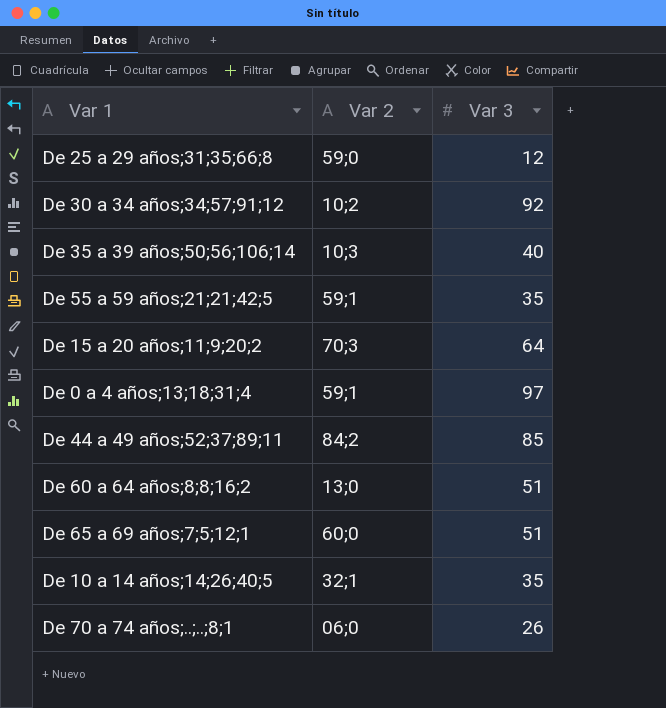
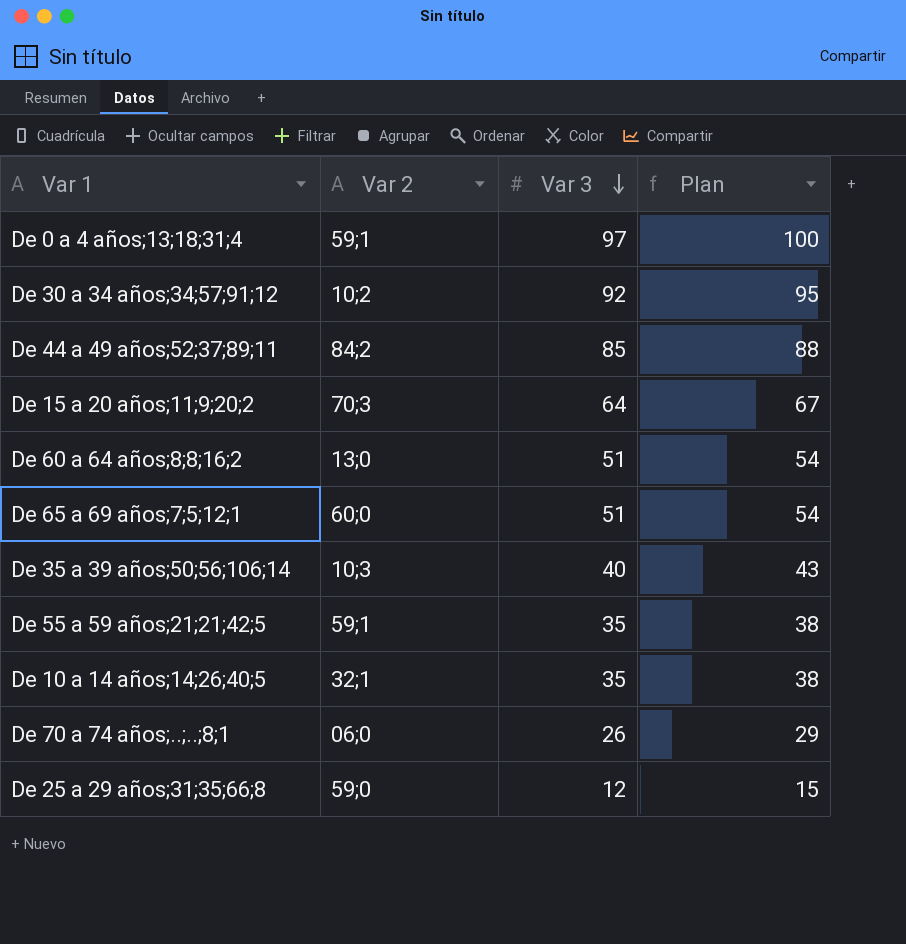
row order: none -> Var 3 descending
column Plan | formula: none -> [Var 3] + 3

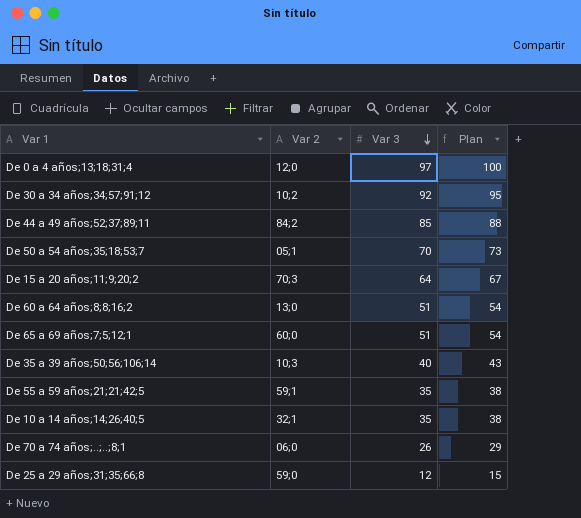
De 0 a 4 años;13;18;31;4 | Var 2: 59;1 -> 12;0
row De 50 a 54 años;35;18;53;7: none -> 05;1 | 70 | 73

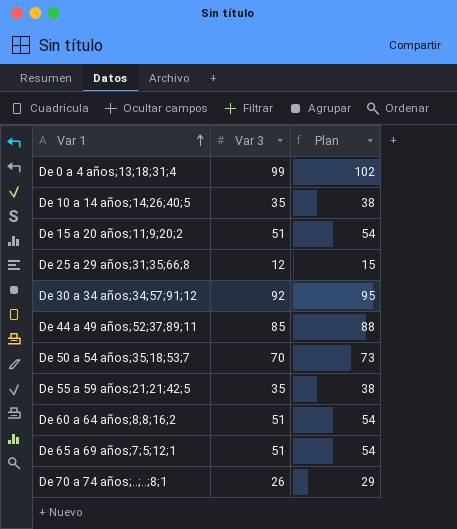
row order: Var 3 descending -> Var 1 ascending
column Var 2 | position: 2 -> none
row De 35 a 39 años;50;56;106;14: 10;3 | 40 | 43 -> none
De 0 a 4 años;13;18;31;4 | Var 3: 97 -> 99
De 0 a 4 años;13;18;31;4 | Plan: 100 -> 102
De 15 a 20 años;11;9;20;2 | Var 3: 64 -> 51
De 15 a 20 años;11;9;20;2 | Plan: 67 -> 54

